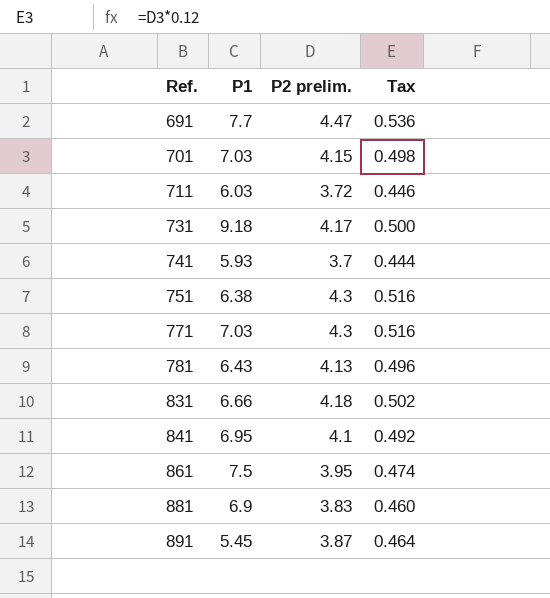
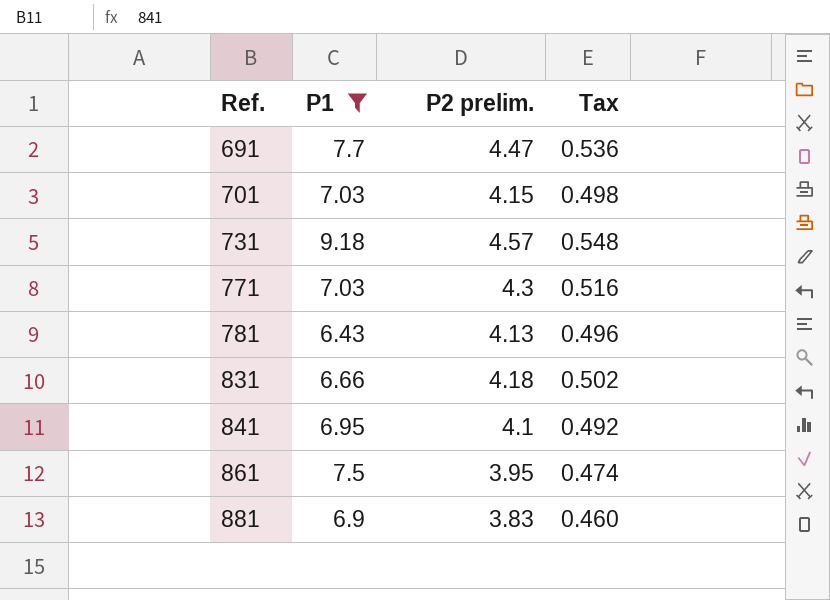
filter: none -> P1 >= 6.43
731 | P2 prelim.: 4.17 -> 4.57
731 | Tax: 0.500 -> 0.548

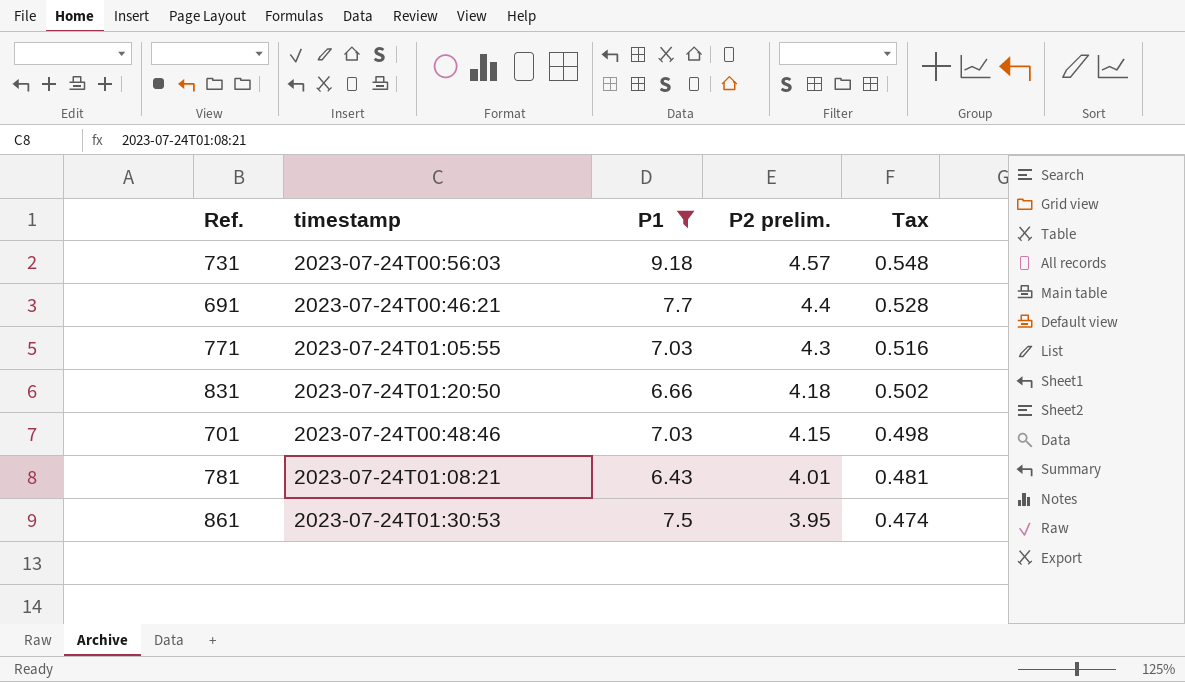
row order: Ref. ascending -> P2 prelim. descending
column timestamp | position: none -> 2
row 841: 6.95 | 4.1 | 0.492 -> none
row 881: 6.9 | 3.83 | 0.460 -> none
691 | P2 prelim.: 4.47 -> 4.4
691 | Tax: 0.536 -> 0.528
781 | P2 prelim.: 4.13 -> 4.01
781 | Tax: 0.496 -> 0.481

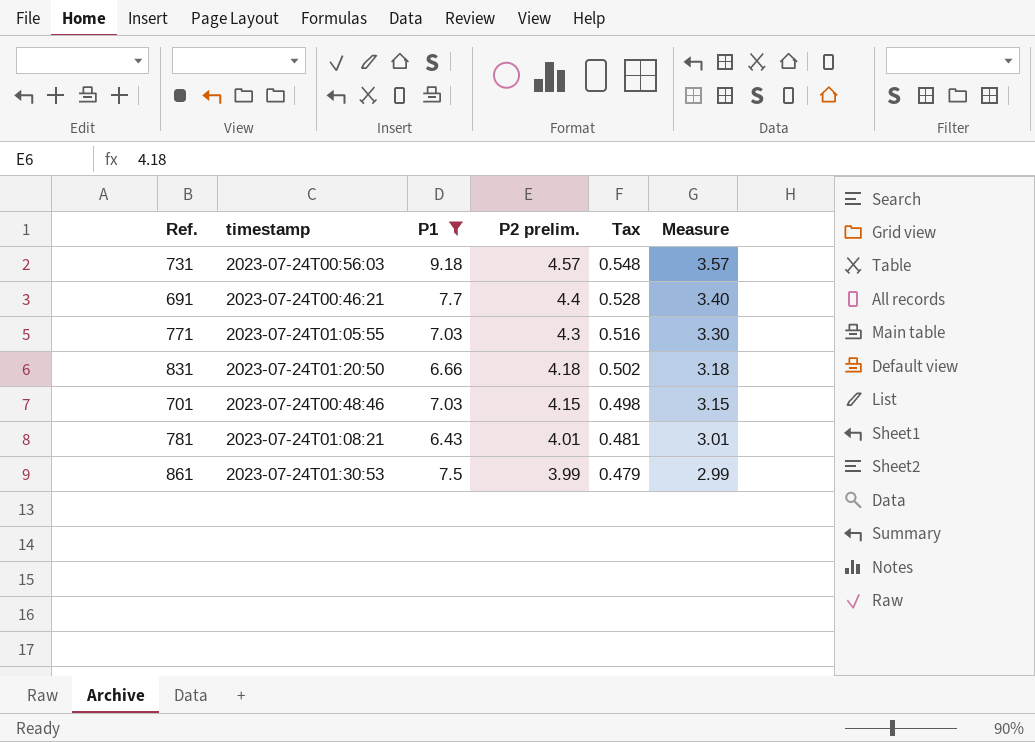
column Measure | formula: none -> [P2 prelim.] - 1
861 | P2 prelim.: 3.95 -> 3.99
861 | Tax: 0.474 -> 0.479

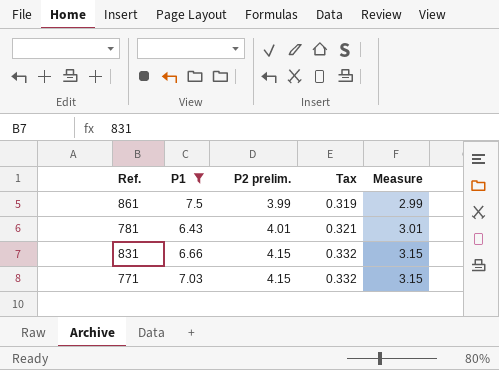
row order: P2 prelim. descending -> P2 prelim. ascending
column timestamp | position: 2 -> none
column Tax | formula: [P2 prelim.] * 0.12 -> [P2 prelim.] * 0.08
row 731: 2023-07-24T00:56:03 | 9.18 | 4.57 | 0.548 | 3.57 -> none
row 691: 2023-07-24T00:46:21 | 7.7 | 4.4 | 0.528 | 3.40 -> none
row 701: 2023-07-24T00:48:46 | 7.03 | 4.15 | 0.498 | 3.15 -> none
831 | P2 prelim.: 4.18 -> 4.15
831 | Measure: 3.18 -> 3.15
771 | P2 prelim.: 4.3 -> 4.15
771 | Measure: 3.30 -> 3.15

